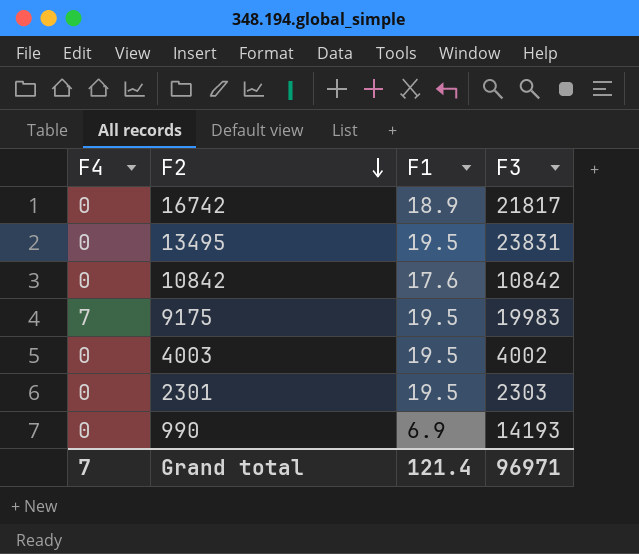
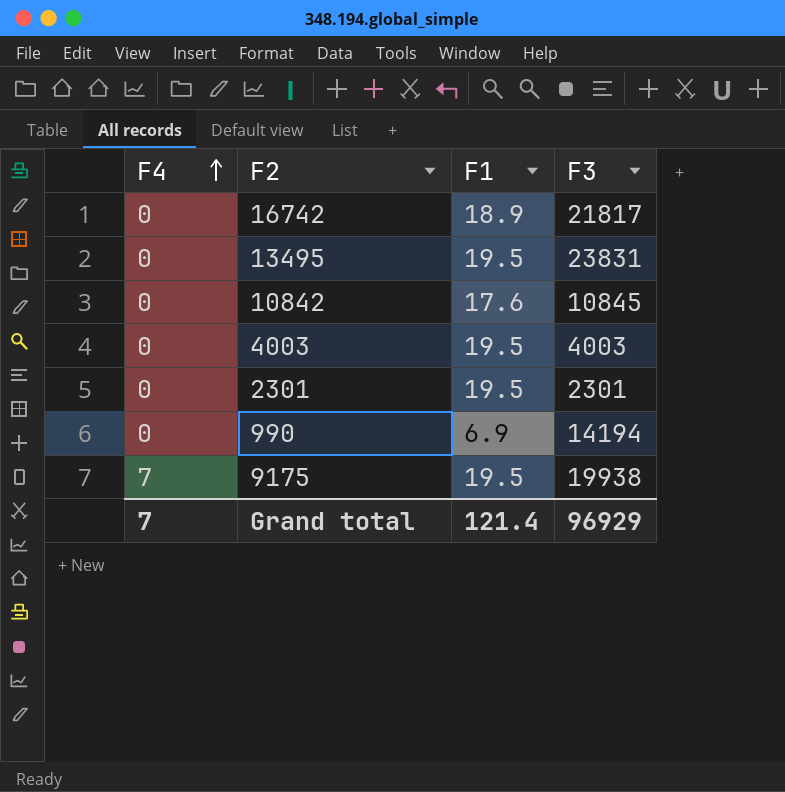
row order: F2 descending -> F4 ascending
10842 | F3: 10842 -> 10845
4003 | F3: 4002 -> 4003
2301 | F3: 2303 -> 2301
990 | F3: 14193 -> 14194
9175 | F3: 19983 -> 19938
Grand total | F3: 96971 -> 96929

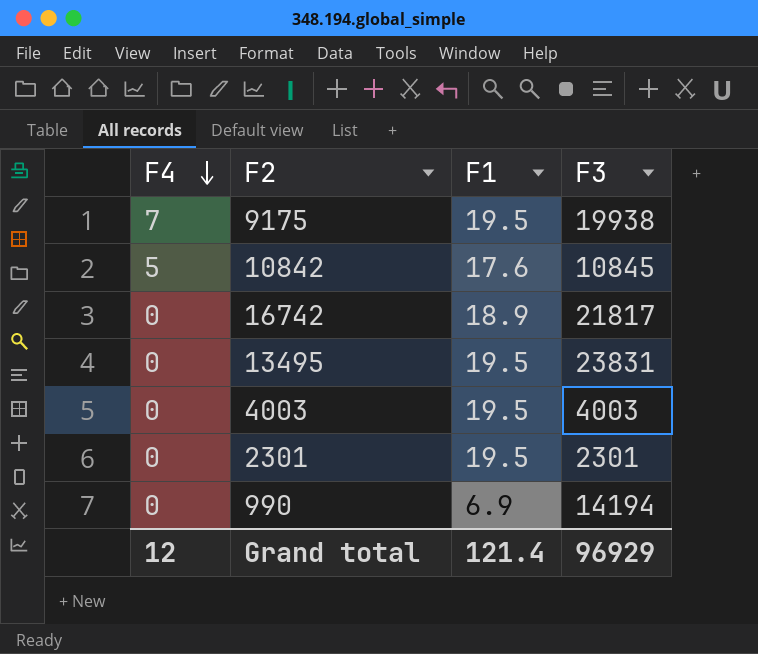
row order: F4 ascending -> F4 descending
10842 | F4: 0 -> 5
Grand total | F4: 7 -> 12

